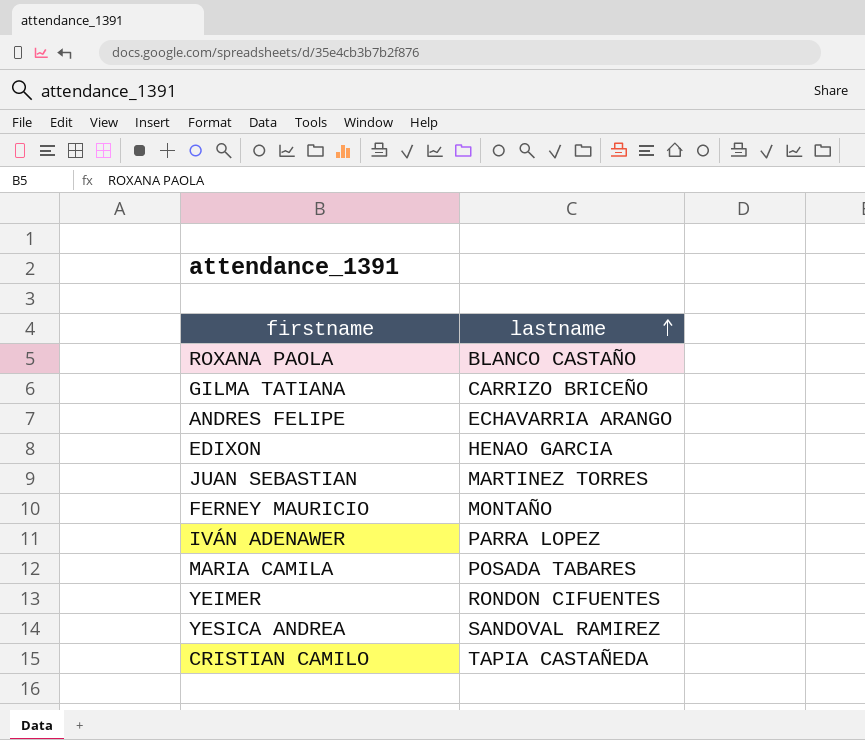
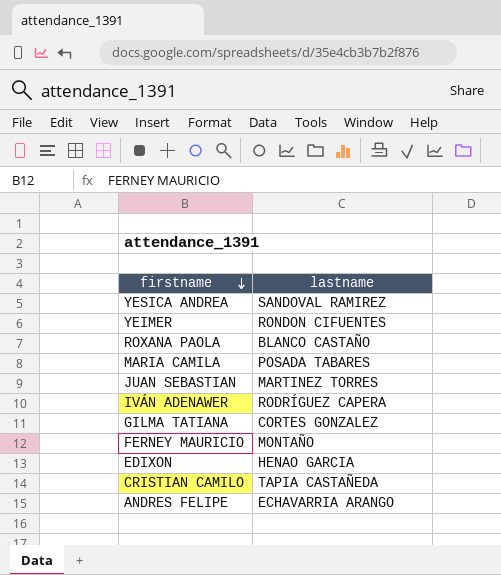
row order: lastname ascending -> firstname descending
IVÁN ADENAWER | lastname: PARRA LOPEZ -> RODRÍGUEZ CAPERA
GILMA TATIANA | lastname: CARRIZO BRICEÑO -> CORTES GONZALEZ

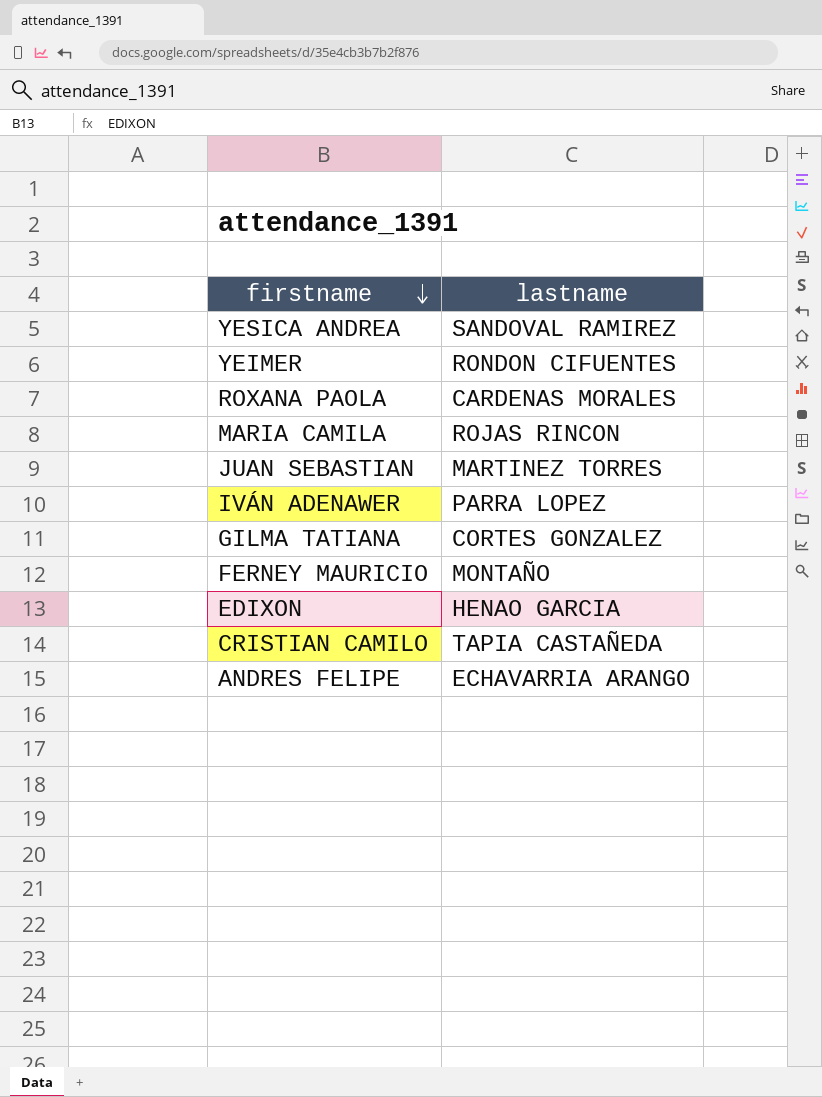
ROXANA PAOLA | lastname: BLANCO CASTAÑO -> CARDENAS MORALES
MARIA CAMILA | lastname: POSADA TABARES -> ROJAS RINCON
IVÁN ADENAWER | lastname: RODRÍGUEZ CAPERA -> PARRA LOPEZ

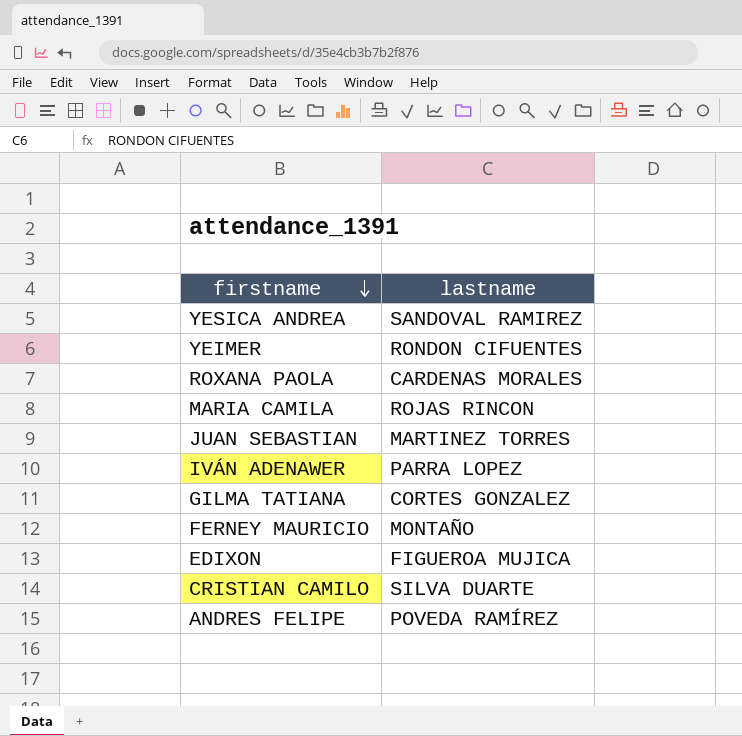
EDIXON | lastname: HENAO GARCIA -> FIGUEROA MUJICA
CRISTIAN CAMILO | lastname: TAPIA CASTAÑEDA -> SILVA DUARTE
ANDRES FELIPE | lastname: ECHAVARRIA ARANGO -> POVEDA RAMÍREZ

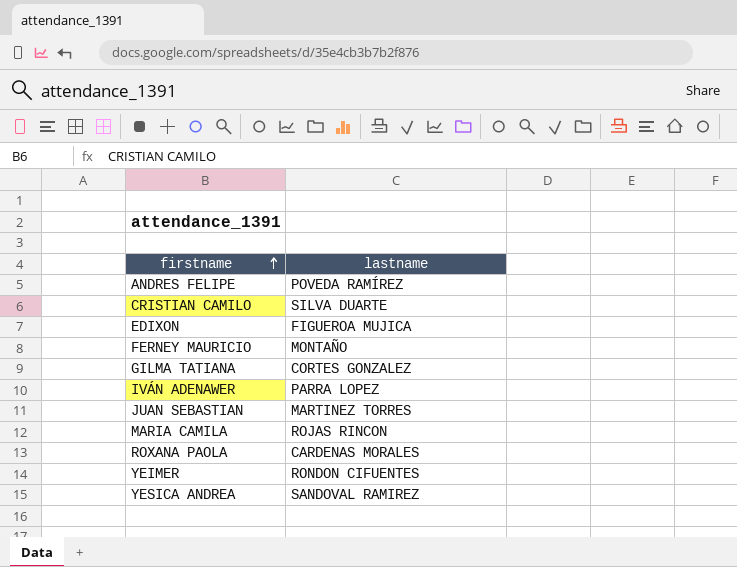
row order: firstname descending -> firstname ascending

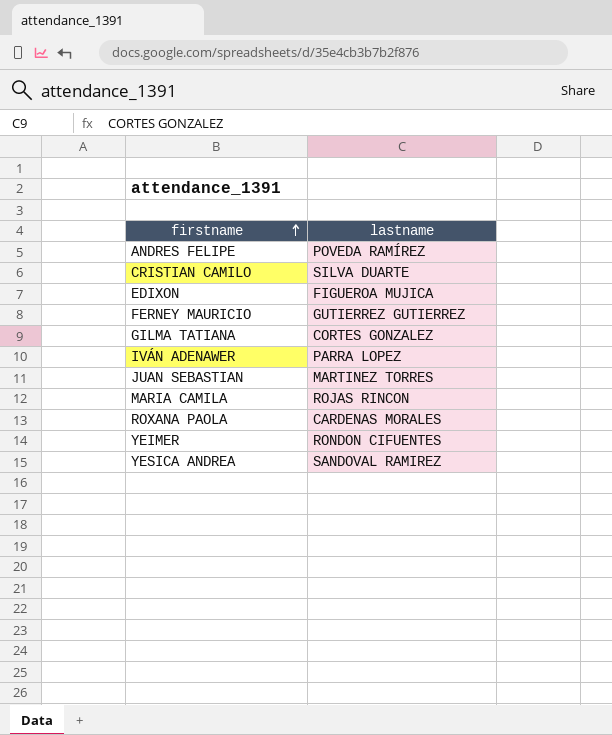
FERNEY MAURICIO | lastname: MONTAÑO -> GUTIERREZ GUTIERREZ

